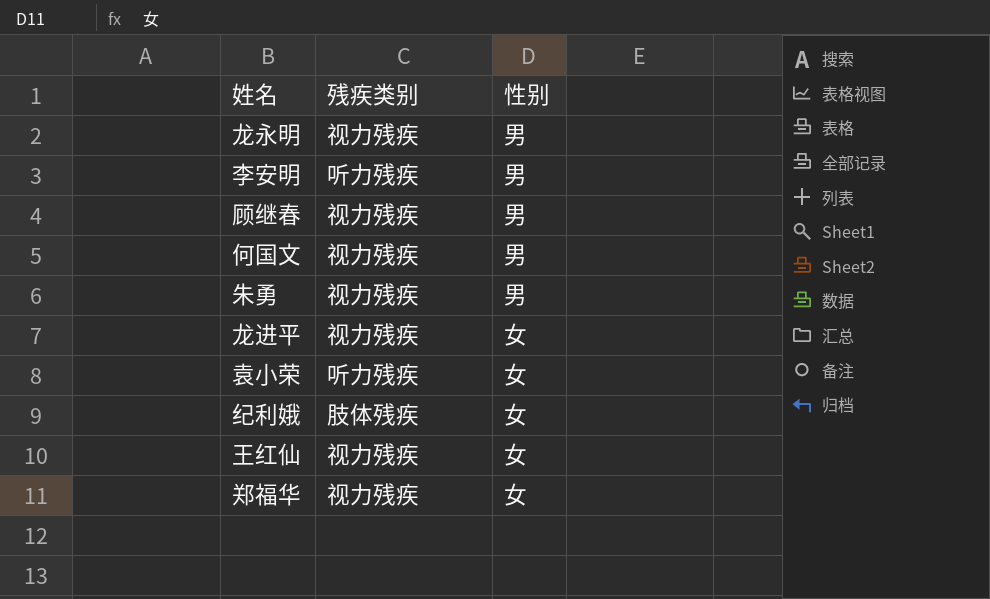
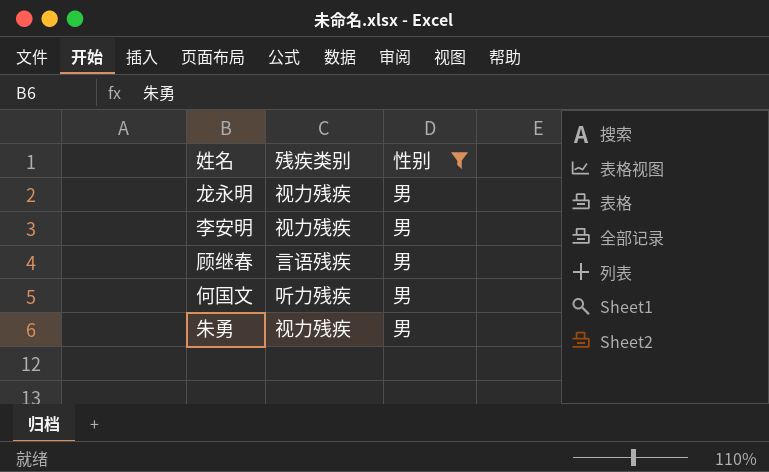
filter: none -> 性别 = 男
李安明 | 残疾类别: 听力残疾 -> 视力残疾
顾继春 | 残疾类别: 视力残疾 -> 言语残疾
何国文 | 残疾类别: 视力残疾 -> 听力残疾

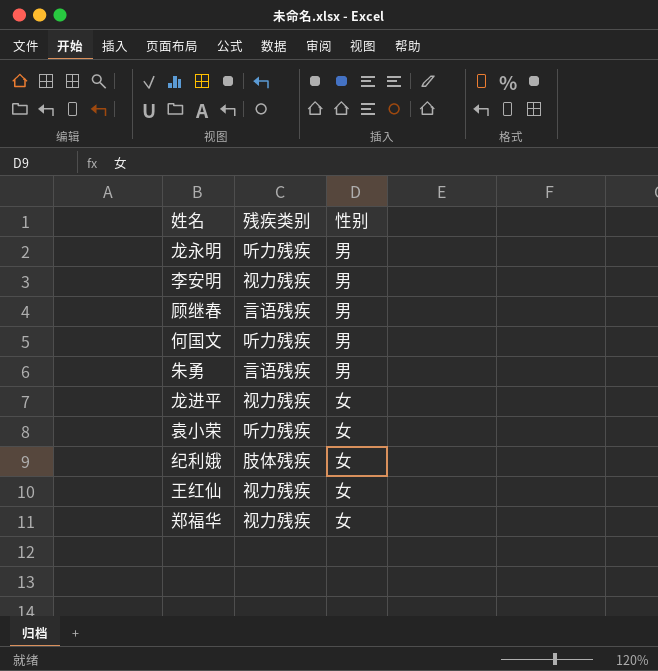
filter: 性别 = 男 -> none
龙永明 | 残疾类别: 视力残疾 -> 听力残疾
朱勇 | 残疾类别: 视力残疾 -> 言语残疾

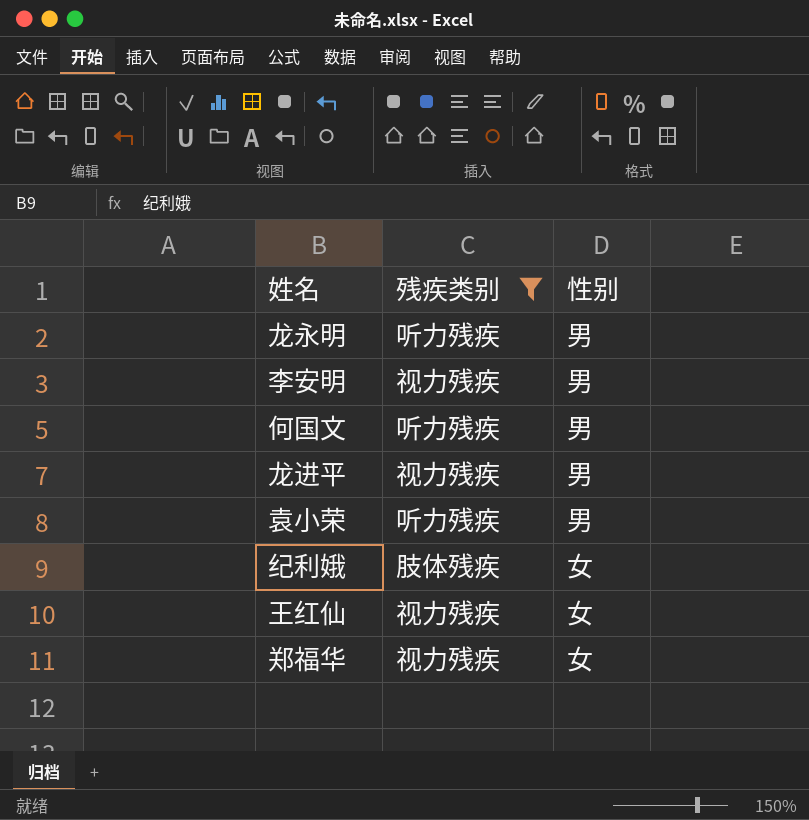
filter: none -> 残疾类别 != 言语残疾
龙进平 | 性别: 女 -> 男
袁小荣 | 性别: 女 -> 男

